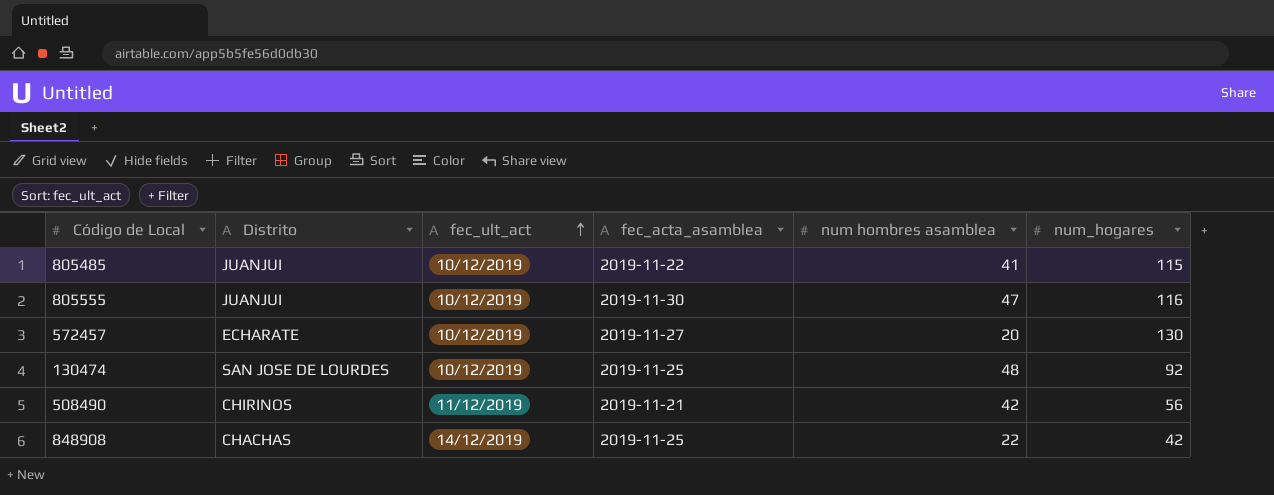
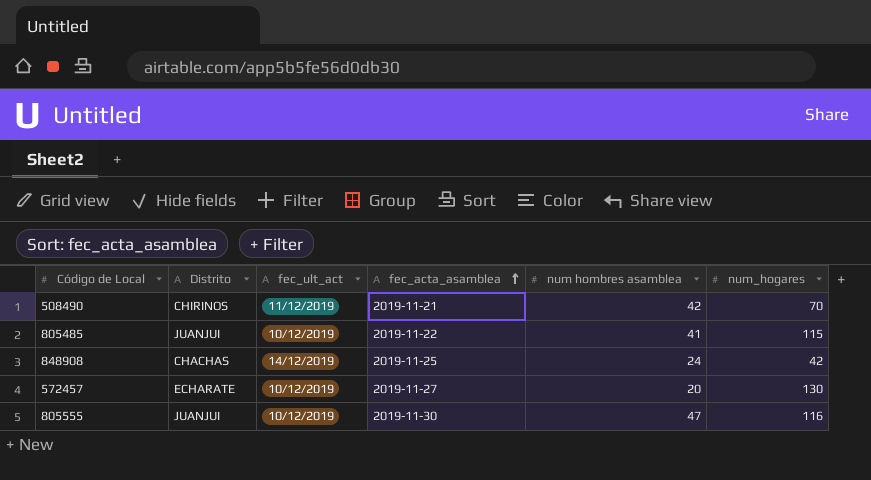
row order: fec_ult_act ascending -> fec_acta_asamblea ascending
row 130474: SAN JOSE DE LOURDES | 10/12/2019 | 2019-11-25 | 48 | 92 -> none
508490 | num_hogares: 56 -> 70
848908 | num hombres asamblea: 22 -> 24

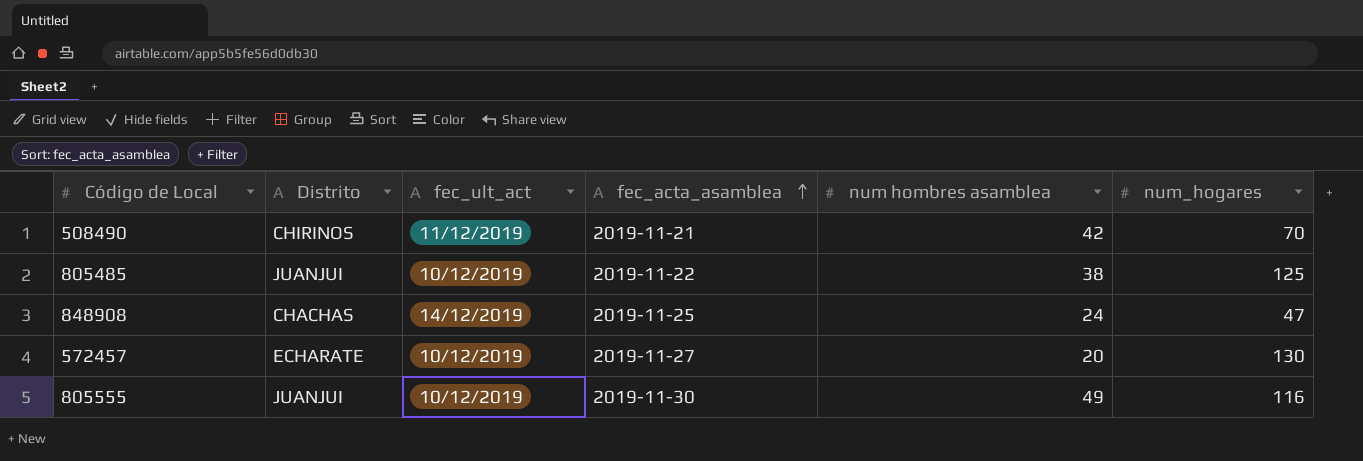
805485 | num hombres asamblea: 41 -> 38
805485 | num_hogares: 115 -> 125
848908 | num_hogares: 42 -> 47
805555 | num hombres asamblea: 47 -> 49

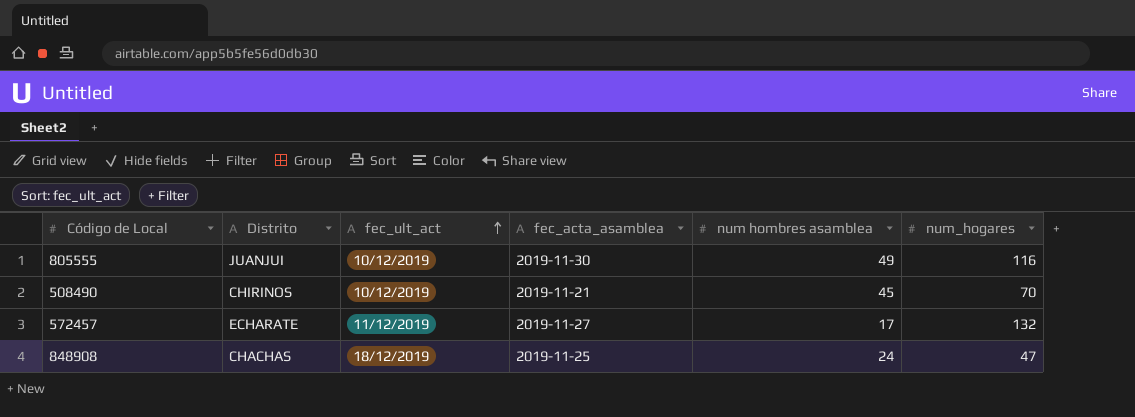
row order: fec_acta_asamblea ascending -> fec_ult_act ascending
row 805485: JUANJUI | 10/12/2019 | 2019-11-22 | 38 | 125 -> none
508490 | fec_ult_act: 11/12/2019 -> 10/12/2019
508490 | num hombres asamblea: 42 -> 45
572457 | fec_ult_act: 10/12/2019 -> 11/12/2019
572457 | num hombres asamblea: 20 -> 17
572457 | num_hogares: 130 -> 132
848908 | fec_ult_act: 14/12/2019 -> 18/12/2019

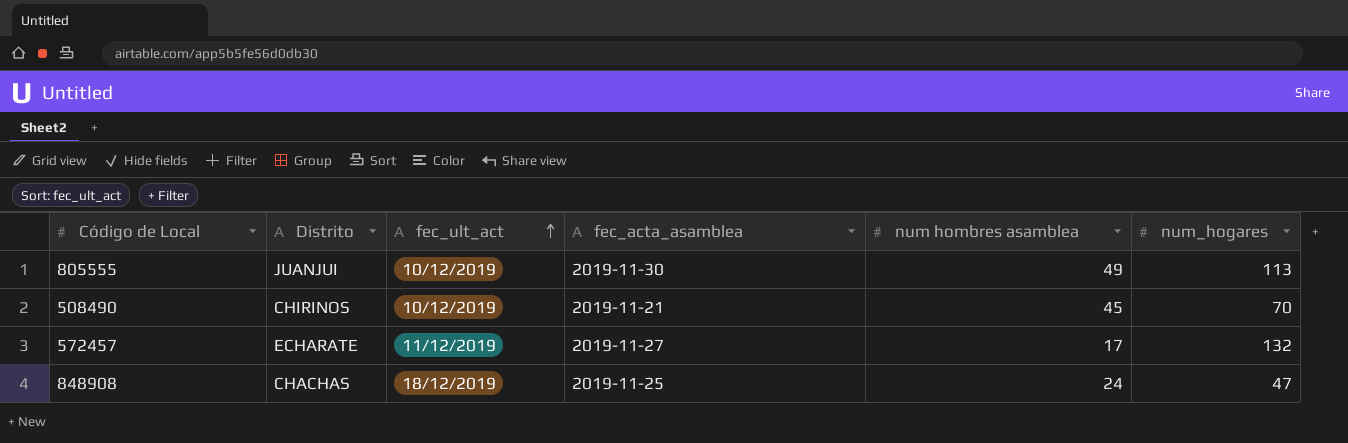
805555 | num_hogares: 116 -> 113

